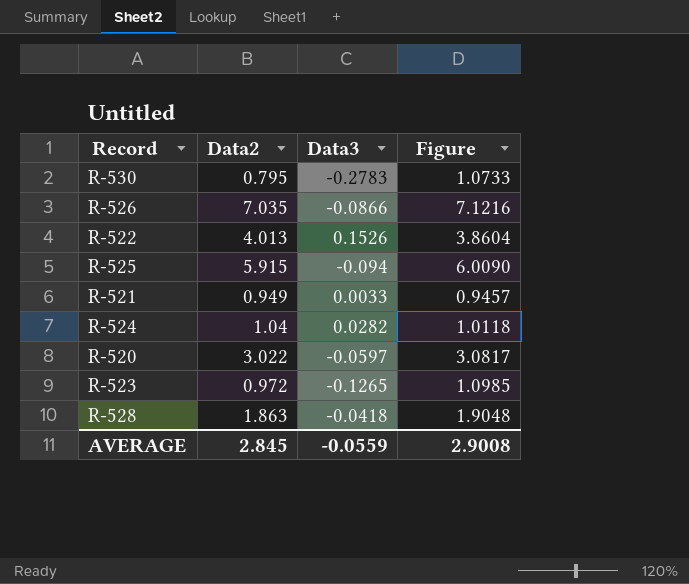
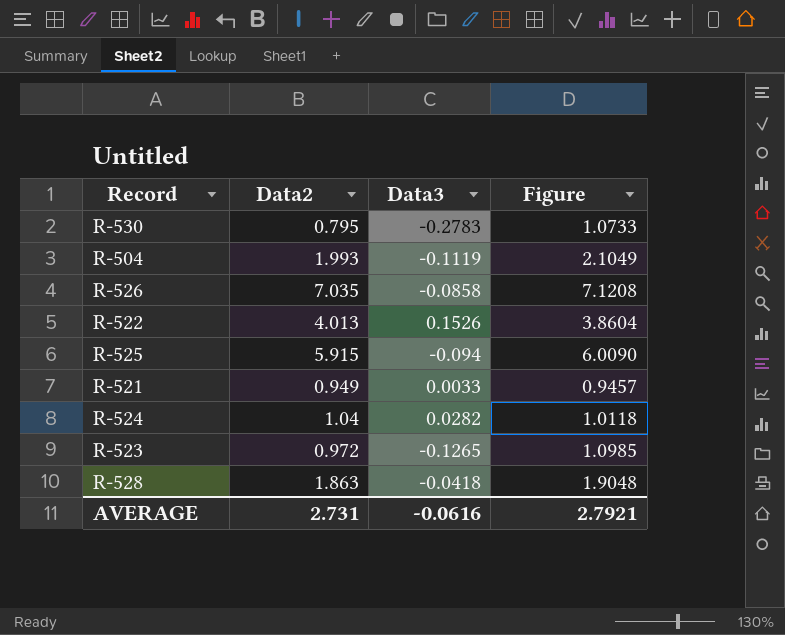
row R-520: 3.022 | -0.0597 | 3.0817 -> none
row R-504: none -> 1.993 | -0.1119 | 2.1049
R-526 | Data3: -0.0866 -> -0.0858
R-526 | Figure: 7.1216 -> 7.1208
AVERAGE | Data2: 2.845 -> 2.731
AVERAGE | Data3: -0.0559 -> -0.0616
AVERAGE | Figure: 2.9008 -> 2.7921

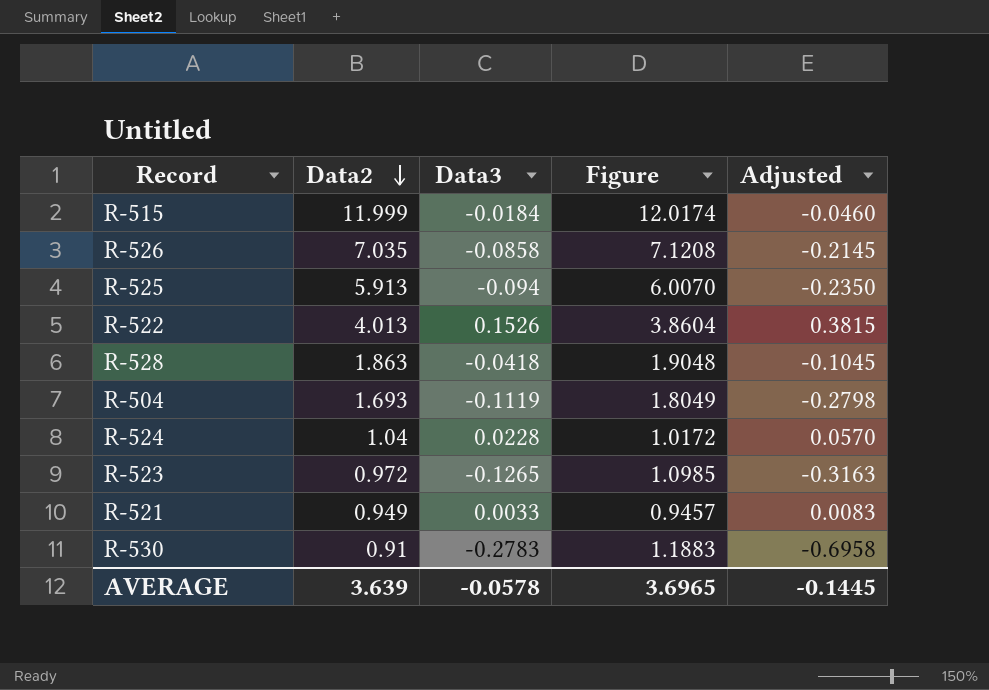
row order: none -> Data2 descending
column Adjusted | formula: none -> [Data3] * 2.5
row R-515: none -> 11.999 | -0.0184 | 12.0174 | -0.0460
R-525 | Data2: 5.915 -> 5.913
R-525 | Figure: 6.0090 -> 6.0070
R-504 | Data2: 1.993 -> 1.693
R-504 | Figure: 2.1049 -> 1.8049
R-524 | Data3: 0.0282 -> 0.0228
R-524 | Figure: 1.0118 -> 1.0172
R-530 | Data2: 0.795 -> 0.91
R-530 | Figure: 1.0733 -> 1.1883
AVERAGE | Data2: 2.731 -> 3.639
AVERAGE | Data3: -0.0616 -> -0.0578
AVERAGE | Figure: 2.7921 -> 3.6965

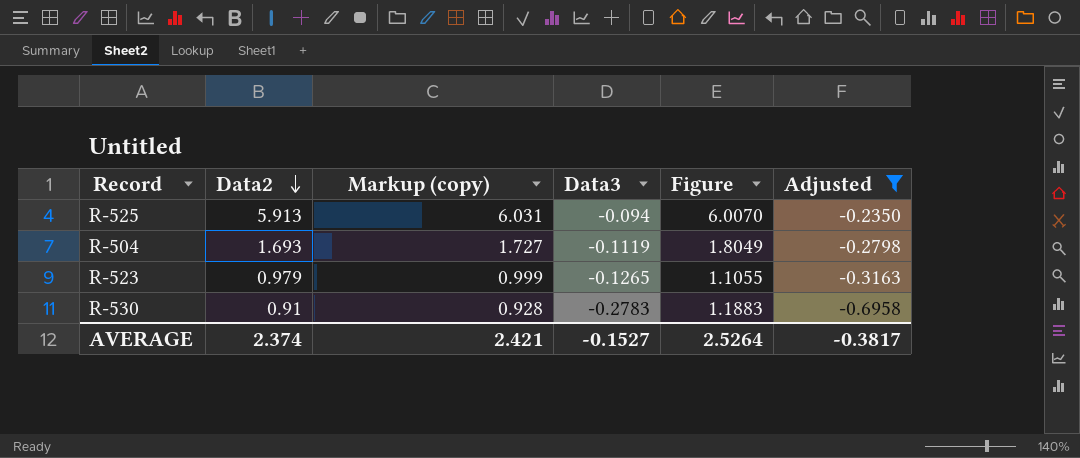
filter: none -> Adjusted <= -0.2350
column Markup (copy) | formula: none -> [Data2] * 1.02
R-523 | Data2: 0.972 -> 0.979
R-523 | Figure: 1.0985 -> 1.1055
AVERAGE | Data2: 3.639 -> 2.374
AVERAGE | Data3: -0.0578 -> -0.1527
AVERAGE | Figure: 3.6965 -> 2.5264
AVERAGE | Adjusted: -0.1445 -> -0.3817

